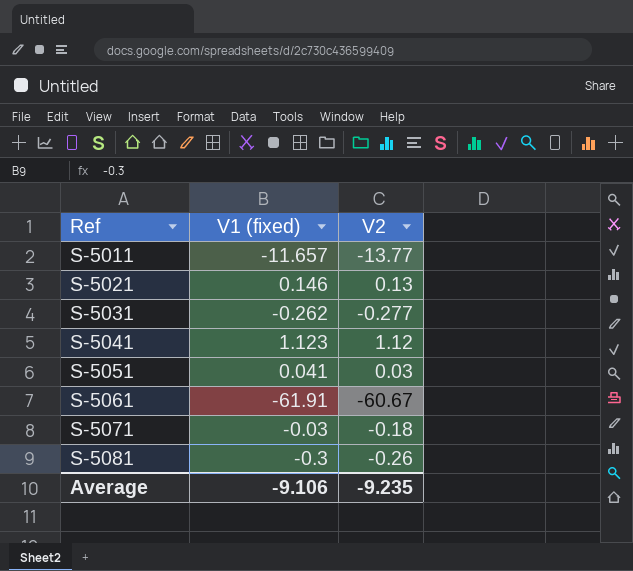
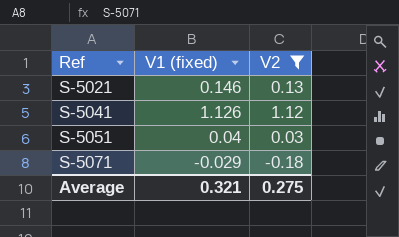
filter: none -> V2 >= -0.18
S-5041 | V1 (fixed): 1.123 -> 1.126
S-5051 | V1 (fixed): 0.041 -> 0.04
S-5071 | V1 (fixed): -0.03 -> -0.029
Average | V1 (fixed): -9.106 -> 0.321
Average | V2: -9.235 -> 0.275

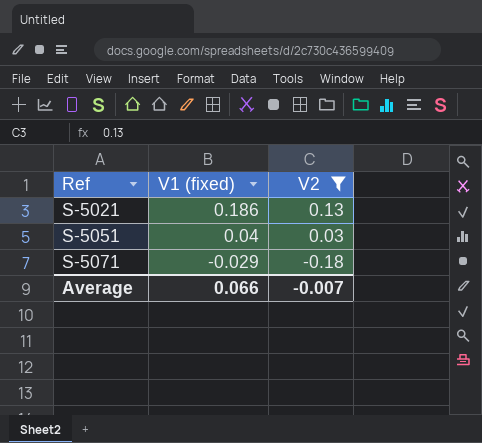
row S-5041: 1.126 | 1.12 -> none
S-5021 | V1 (fixed): 0.146 -> 0.186
Average | V1 (fixed): 0.321 -> 0.066
Average | V2: 0.275 -> -0.007

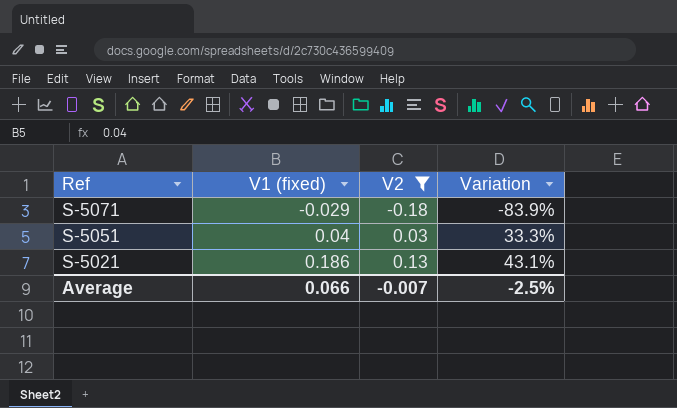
row order: Ref ascending -> Ref descending
column Variation | formula: none -> ([V1 (fixed)] - [V2]) / [V2]

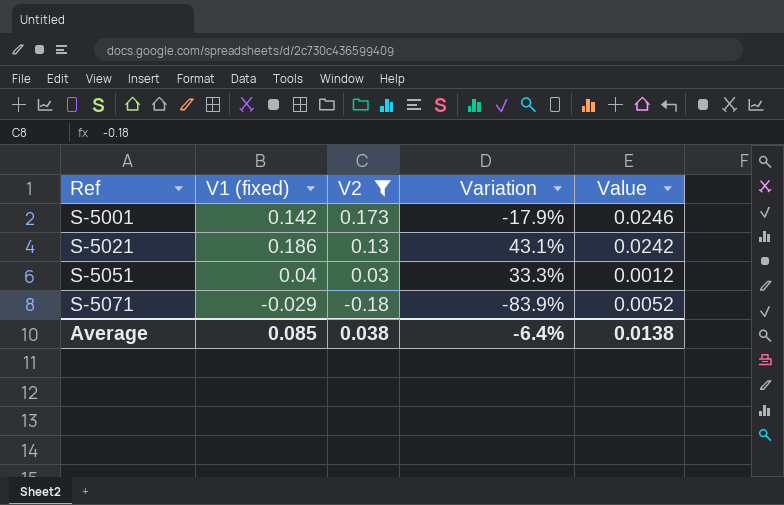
row order: Ref descending -> Ref ascending
column Value | formula: none -> [V1 (fixed)] * [V2]
row S-5001: none -> 0.142 | 0.173 | -17.9% | 0.0246
Average | V1 (fixed): 0.066 -> 0.085
Average | V2: -0.007 -> 0.038
Average | Variation: -2.5% -> -6.4%

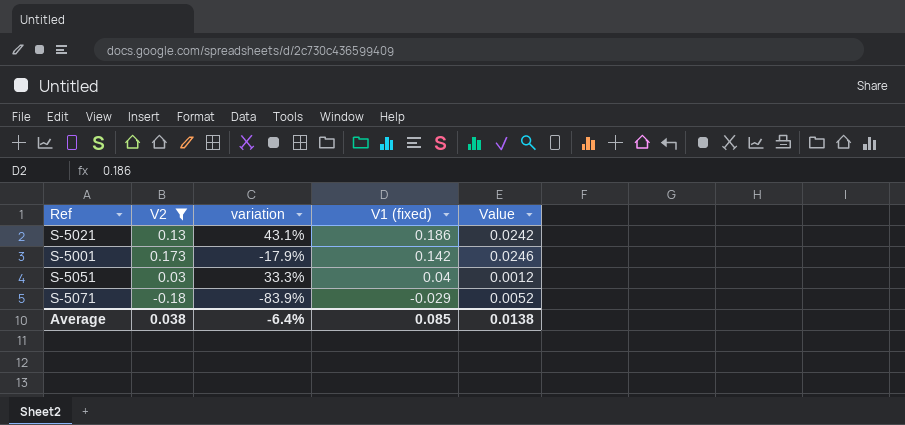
row order: Ref ascending -> V1 (fixed) descending
column name: Variation -> variation
column V1 (fixed) | position: 2 -> 4

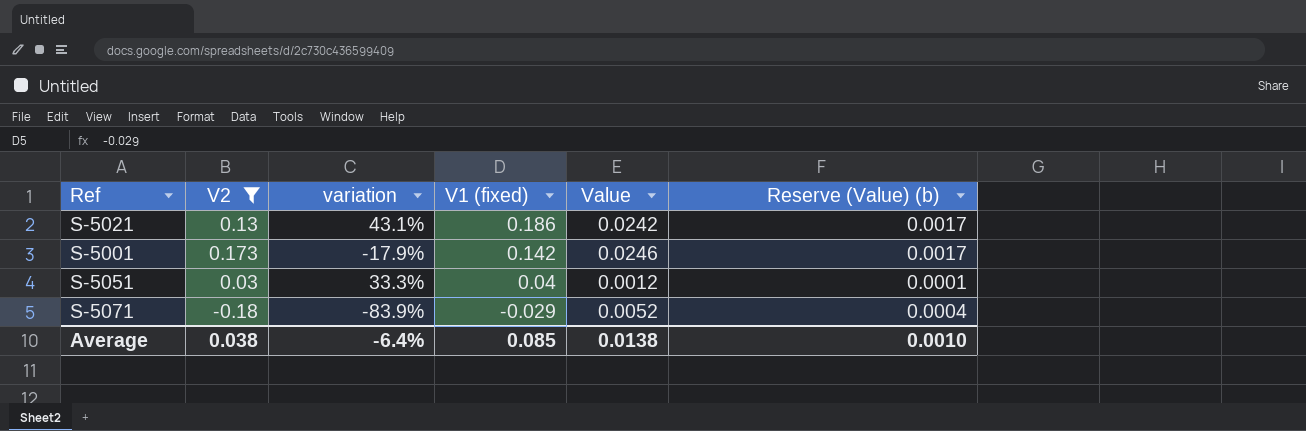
column Reserve (Value) (b) | formula: none -> [Value] * 0.07

